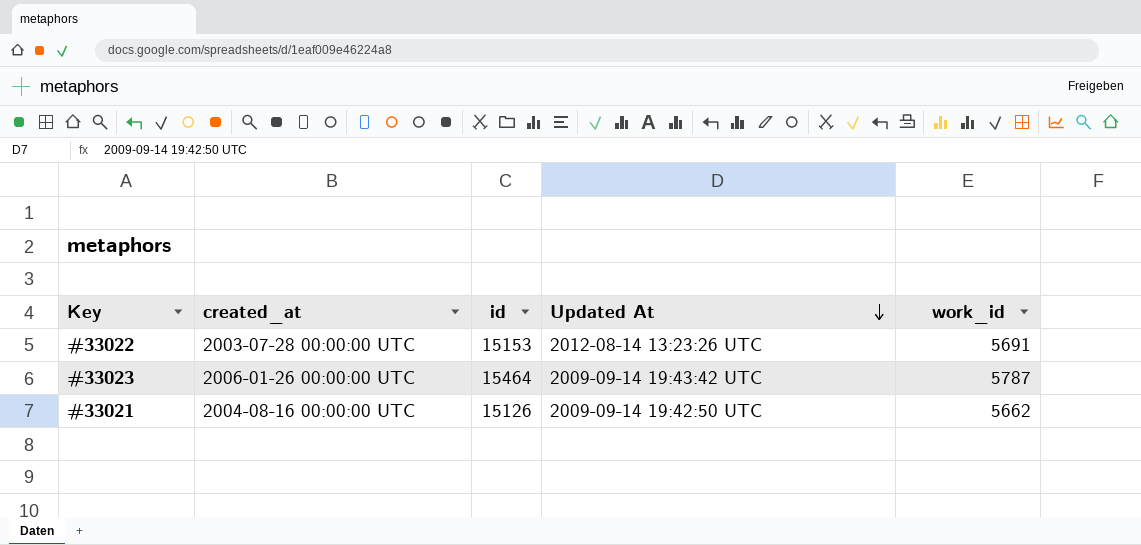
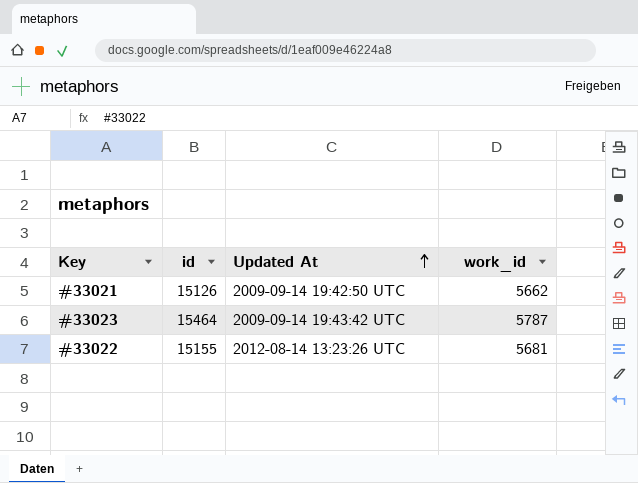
row order: Updated At descending -> Updated At ascending
column created_at | position: 2 -> none
#33022 | id: 15153 -> 15155
#33022 | work_id: 5691 -> 5681

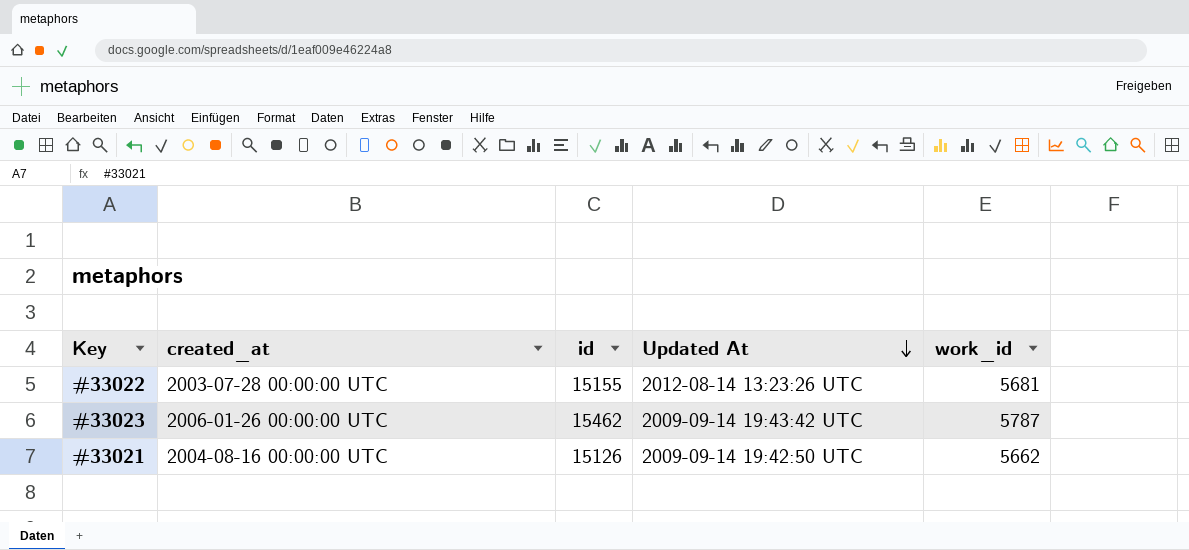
row order: Updated At ascending -> Updated At descending
column created_at | position: none -> 2
#33023 | id: 15464 -> 15462

